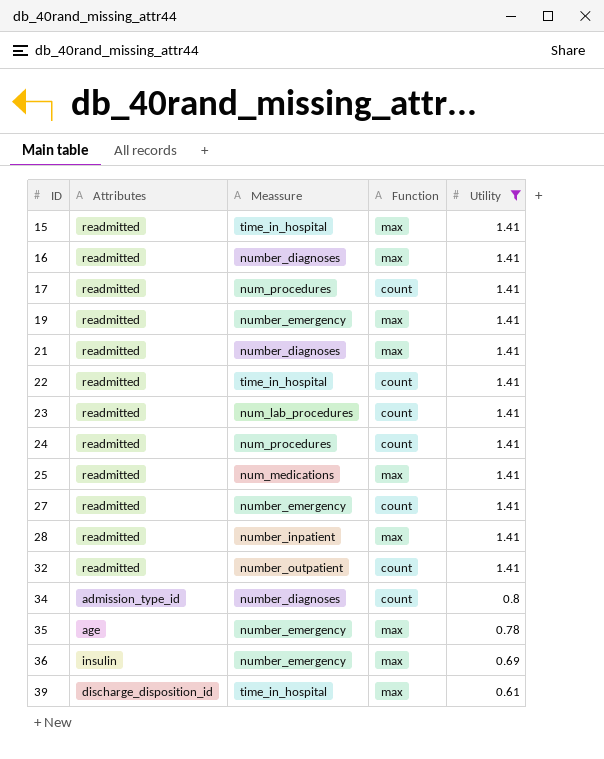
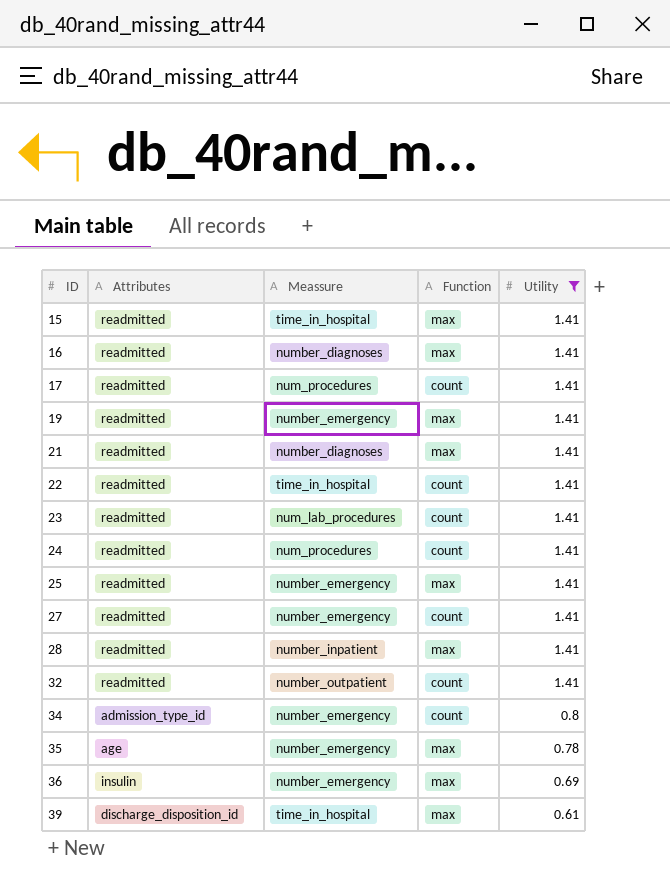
25 | Meassure: num_medications -> number_emergency
34 | Meassure: number_diagnoses -> number_emergency

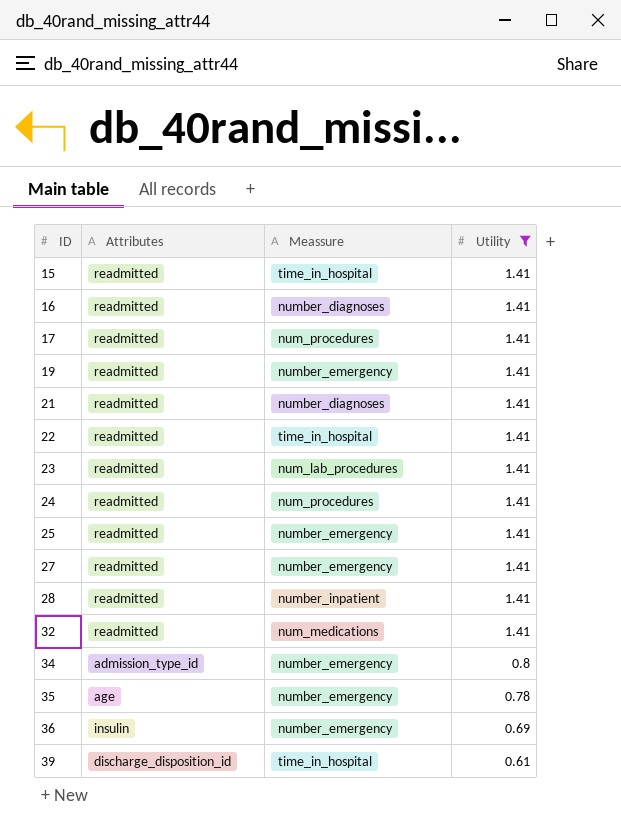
column Function | position: 4 -> none
32 | Meassure: number_outpatient -> num_medications

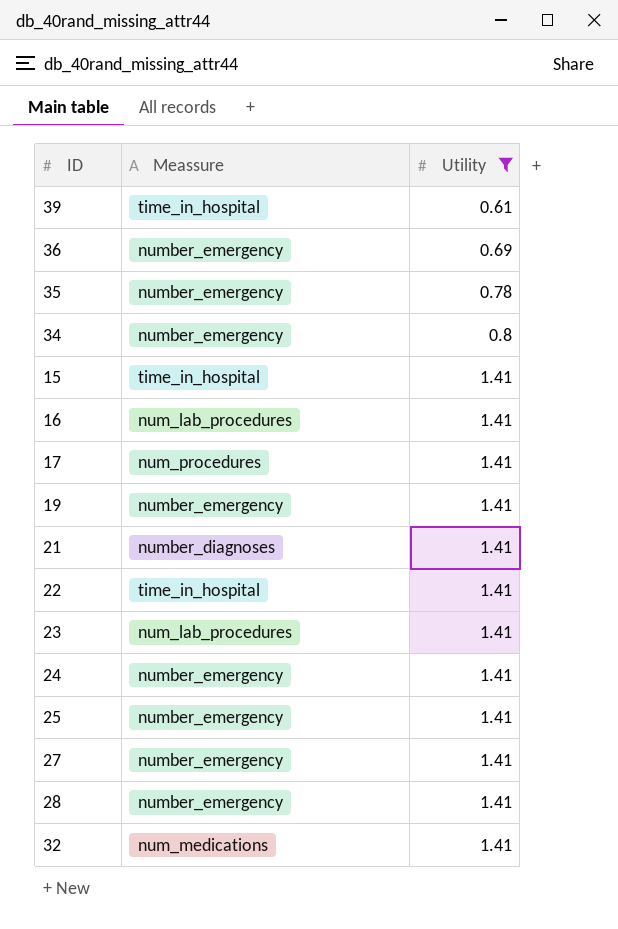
row order: ID ascending -> Utility ascending
column Attributes | position: 2 -> none
16 | Meassure: number_diagnoses -> num_lab_procedures
24 | Meassure: num_procedures -> number_emergency
28 | Meassure: number_inpatient -> number_emergency

